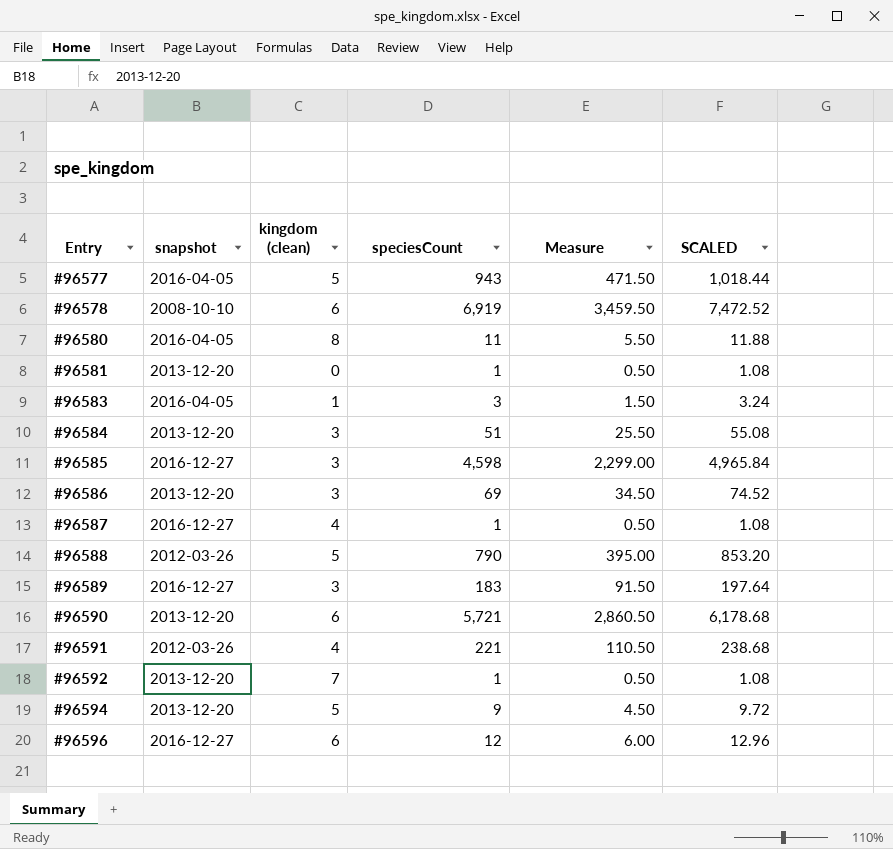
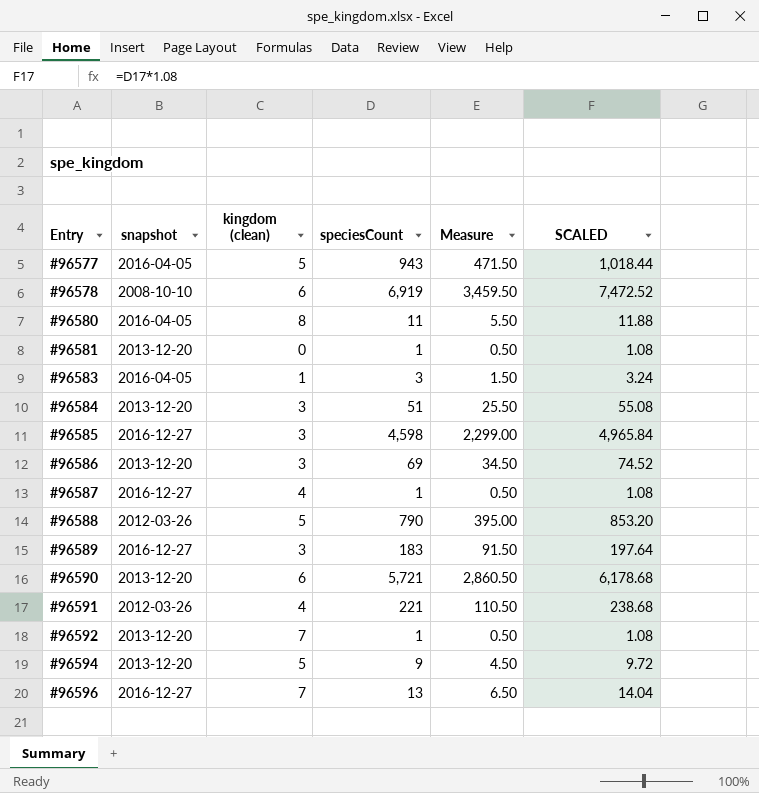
#96596 | kingdom (clean): 6 -> 7
#96596 | speciesCount: 12 -> 13
#96596 | Measure: 6.00 -> 6.50
#96596 | SCALED: 12.96 -> 14.04

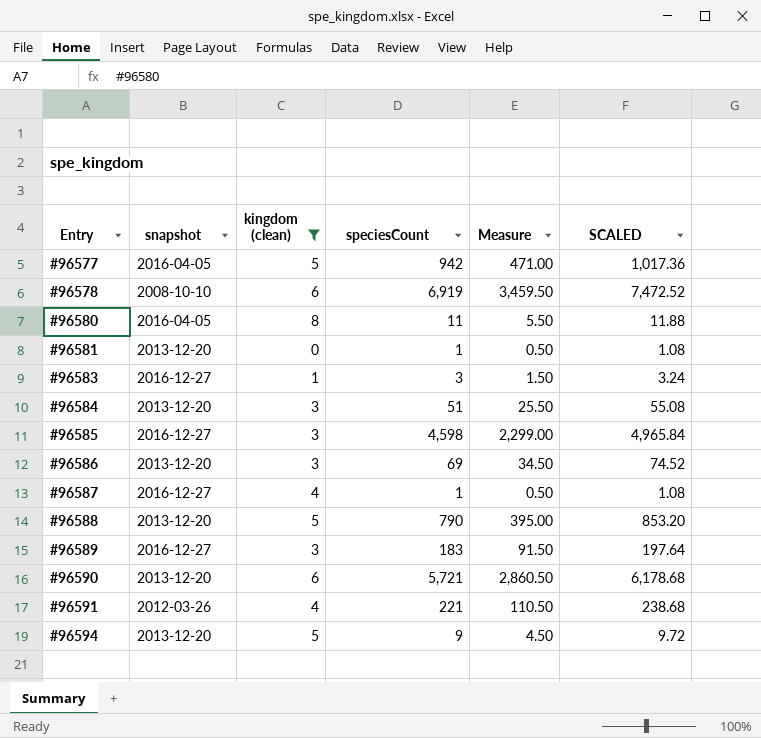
filter: none -> kingdom (clean) != 7
#96577 | speciesCount: 943 -> 942
#96577 | Measure: 471.50 -> 471.00
#96577 | SCALED: 1,018.44 -> 1,017.36
#96583 | snapshot: 2016-04-05 -> 2016-12-27
#96588 | snapshot: 2012-03-26 -> 2013-12-20

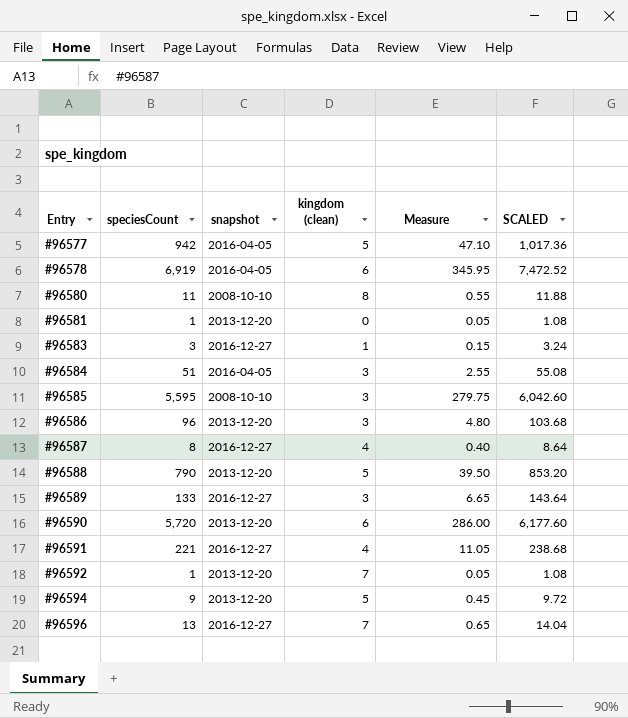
filter: kingdom (clean) != 7 -> none
column speciesCount | position: 4 -> 2
column Measure | formula: [speciesCount] * 0.5 -> [speciesCount] * 0.05
#96578 | snapshot: 2008-10-10 -> 2016-04-05
#96580 | snapshot: 2016-04-05 -> 2008-10-10
#96584 | snapshot: 2013-12-20 -> 2016-04-05
#96585 | speciesCount: 4,598 -> 5,595
#96585 | snapshot: 2016-12-27 -> 2008-10-10
#96585 | SCALED: 4,965.84 -> 6,042.60
#96586 | speciesCount: 69 -> 96
#96586 | SCALED: 74.52 -> 103.68
#96587 | speciesCount: 1 -> 8
#96587 | SCALED: 1.08 -> 8.64
#96589 | speciesCount: 183 -> 133
#96589 | SCALED: 197.64 -> 143.64
#96590 | speciesCount: 5,721 -> 5,720
#96590 | SCALED: 6,178.68 -> 6,177.60
#96591 | snapshot: 2012-03-26 -> 2016-12-27

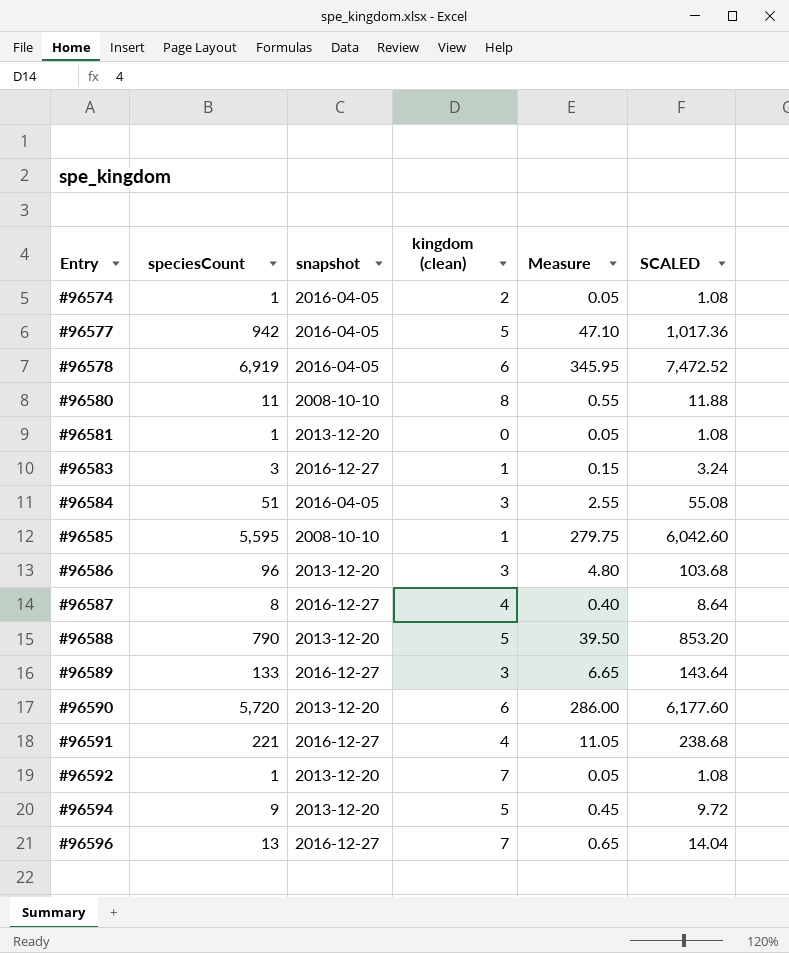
row #96574: none -> 1 | 2016-04-05 | 2 | 0.05 | 1.08
#96585 | kingdom (clean): 3 -> 1

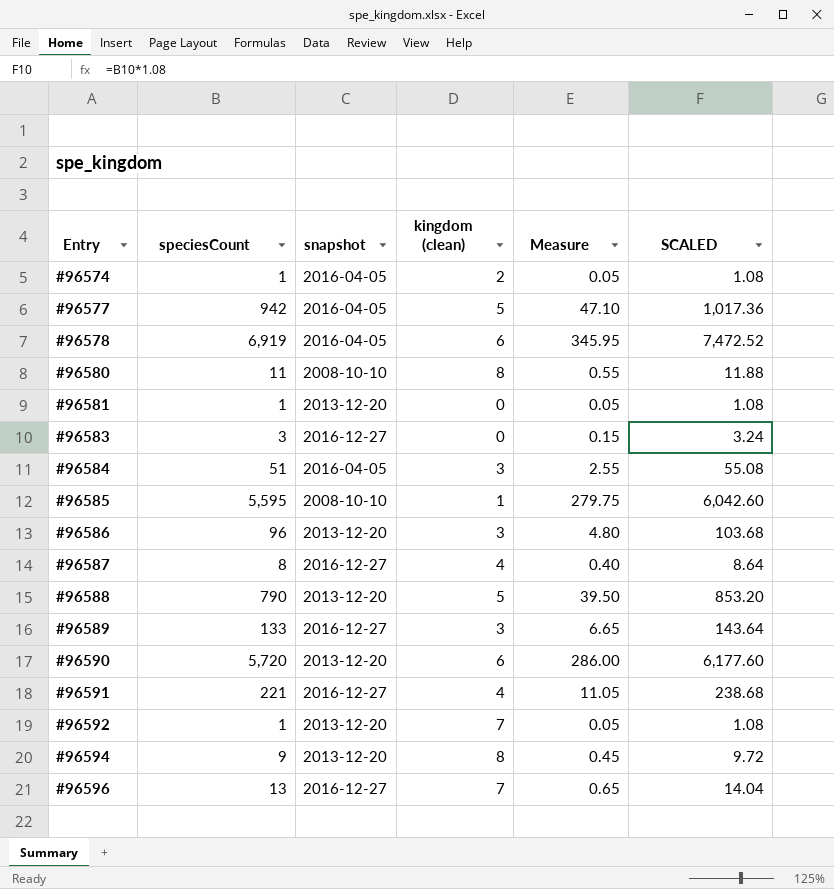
#96583 | kingdom (clean): 1 -> 0
#96594 | kingdom (clean): 5 -> 8

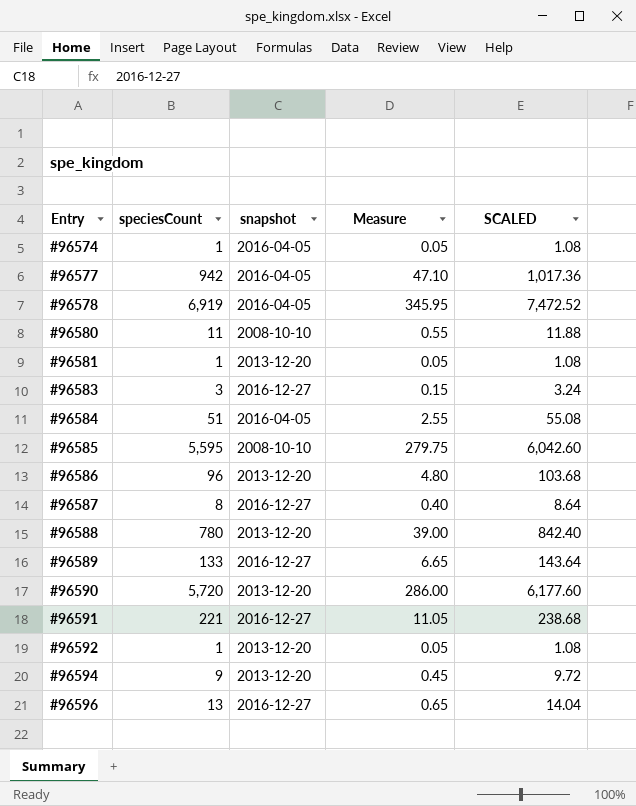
column kingdom (clean) | position: 4 -> none
#96588 | speciesCount: 790 -> 780
#96588 | Measure: 39.50 -> 39.00
#96588 | SCALED: 853.20 -> 842.40

